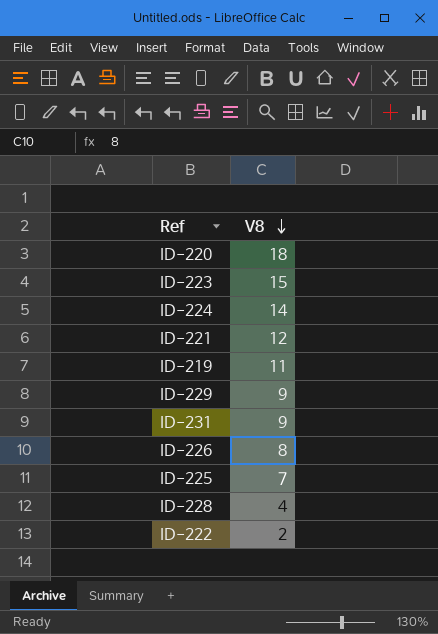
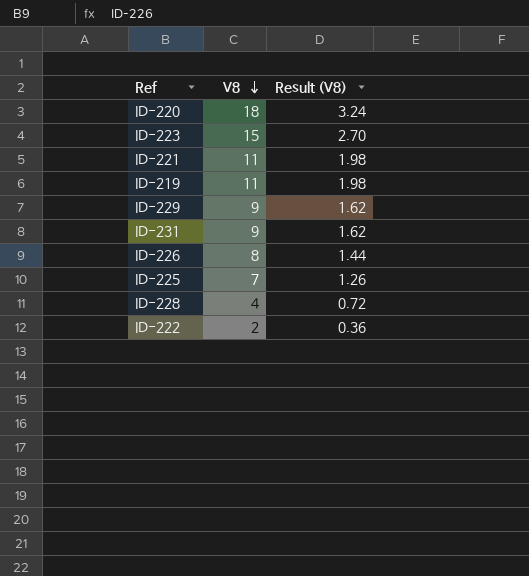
column Result (V8) | formula: none -> [V8] * 0.18
row ID-224: 14 -> none
ID-221 | V8: 12 -> 11

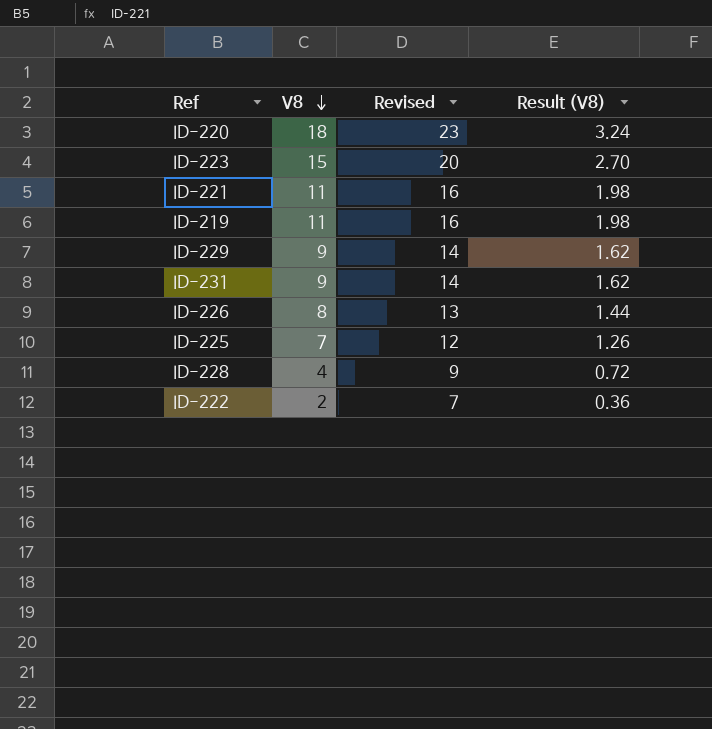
column Revised | formula: none -> [V8] + 5

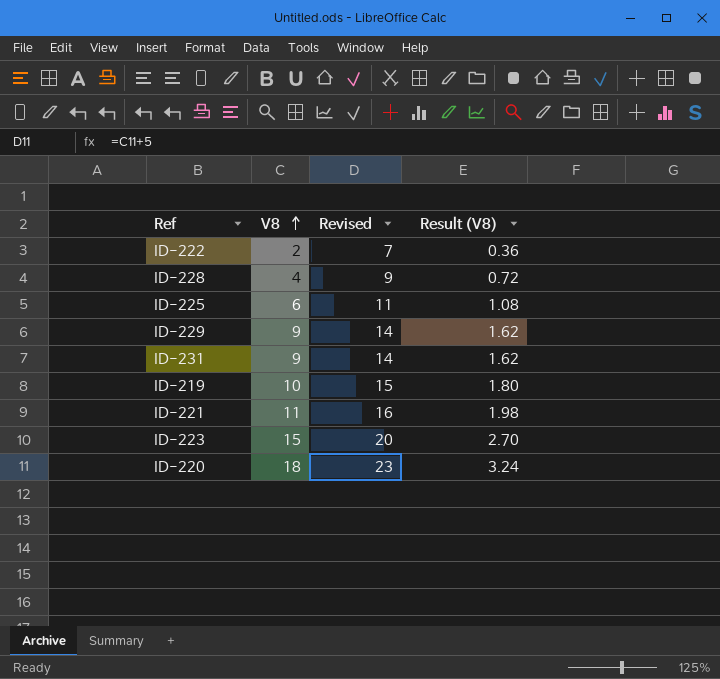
row order: V8 descending -> V8 ascending
row ID-226: 8 | 13 | 1.44 -> none
ID-225 | V8: 7 -> 6
ID-225 | Revised: 12 -> 11
ID-225 | Result (V8): 1.26 -> 1.08
ID-219 | V8: 11 -> 10
ID-219 | Revised: 16 -> 15
ID-219 | Result (V8): 1.98 -> 1.80

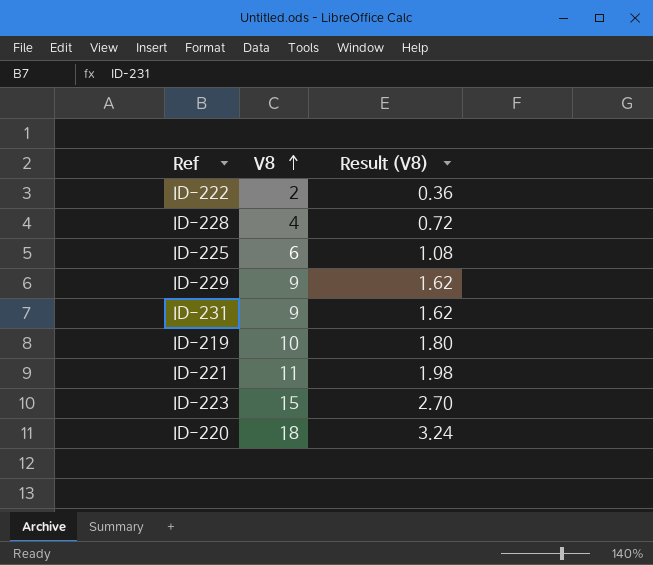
column Revised | formula: [V8] + 5 -> none

